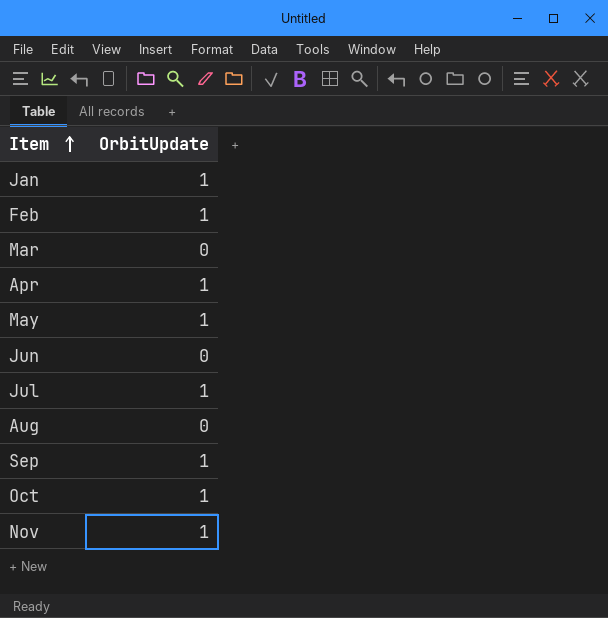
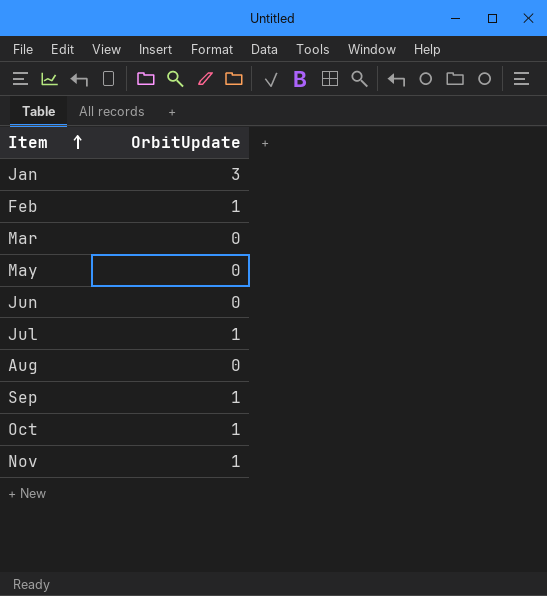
row Apr: 1 -> none
Jan | OrbitUpdate: 1 -> 3
May | OrbitUpdate: 1 -> 0

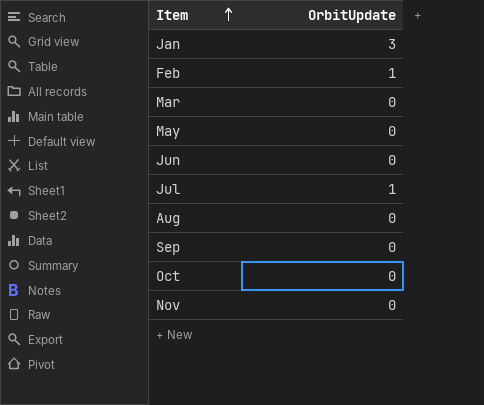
Sep | OrbitUpdate: 1 -> 0
Oct | OrbitUpdate: 1 -> 0
Nov | OrbitUpdate: 1 -> 0

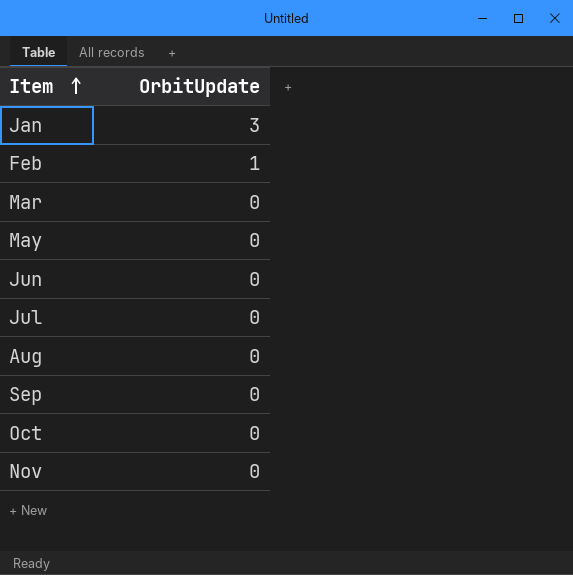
Jul | OrbitUpdate: 1 -> 0

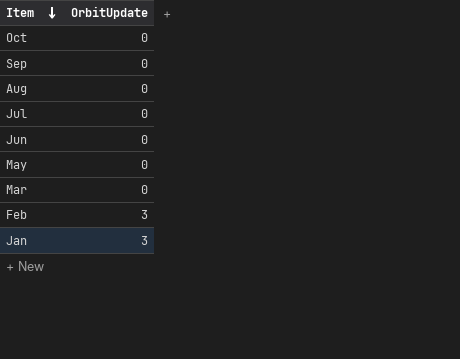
row order: Item ascending -> Item descending
row Nov: 0 -> none
Feb | OrbitUpdate: 1 -> 3

